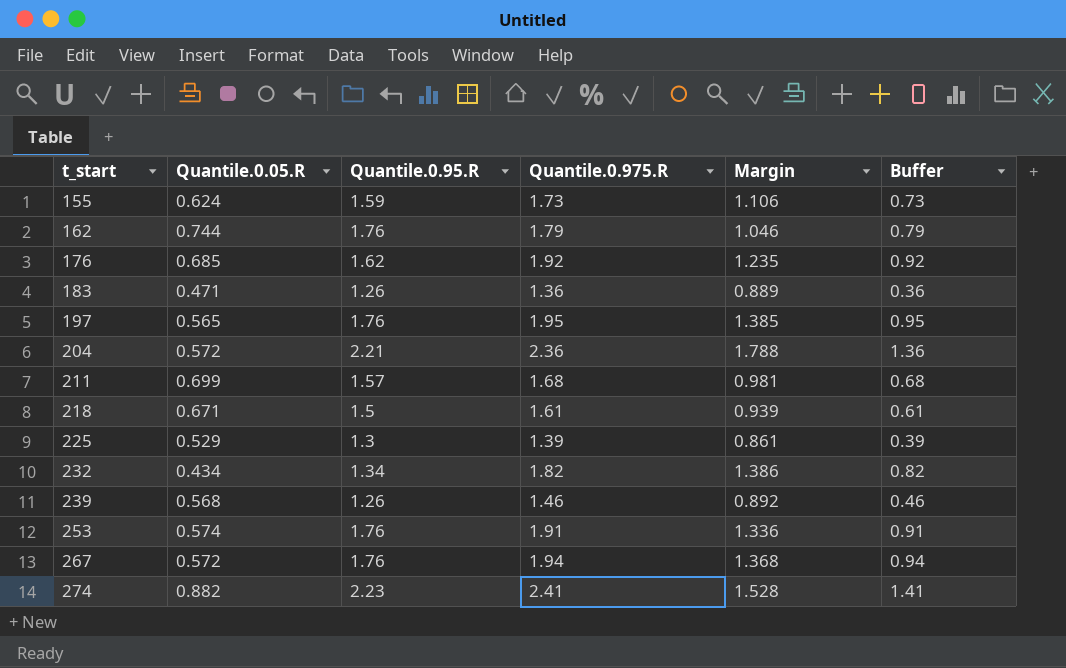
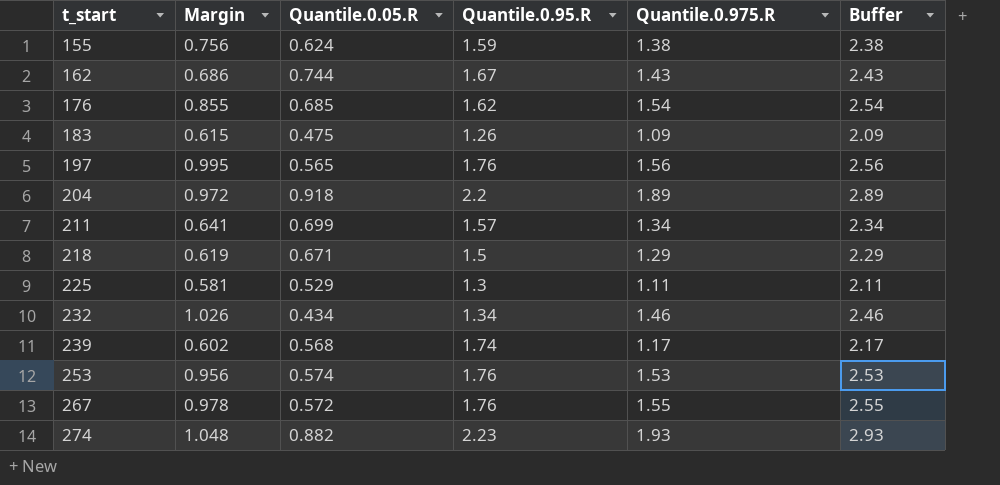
column Margin | position: 5 -> 2
column Buffer | formula: [Quantile.0.975.R] - 1 -> [Quantile.0.975.R] + 1
155 | Margin: 1.106 -> 0.756
155 | Quantile.0.975.R: 1.73 -> 1.38
162 | Margin: 1.046 -> 0.686
162 | Quantile.0.95.R: 1.76 -> 1.67
162 | Quantile.0.975.R: 1.79 -> 1.43
176 | Margin: 1.235 -> 0.855
176 | Quantile.0.975.R: 1.92 -> 1.54
183 | Margin: 0.889 -> 0.615
183 | Quantile.0.05.R: 0.471 -> 0.475
183 | Quantile.0.975.R: 1.36 -> 1.09
197 | Margin: 1.385 -> 0.995
197 | Quantile.0.975.R: 1.95 -> 1.56
204 | Margin: 1.788 -> 0.972
204 | Quantile.0.05.R: 0.572 -> 0.918
204 | Quantile.0.95.R: 2.21 -> 2.2
204 | Quantile.0.975.R: 2.36 -> 1.89
211 | Margin: 0.981 -> 0.641
211 | Quantile.0.975.R: 1.68 -> 1.34
218 | Margin: 0.939 -> 0.619
218 | Quantile.0.975.R: 1.61 -> 1.29
225 | Margin: 0.861 -> 0.581
225 | Quantile.0.975.R: 1.39 -> 1.11
232 | Margin: 1.386 -> 1.026
232 | Quantile.0.975.R: 1.82 -> 1.46
239 | Margin: 0.892 -> 0.602
239 | Quantile.0.95.R: 1.26 -> 1.74
239 | Quantile.0.975.R: 1.46 -> 1.17
253 | Margin: 1.336 -> 0.956
253 | Quantile.0.975.R: 1.91 -> 1.53
267 | Margin: 1.368 -> 0.978
267 | Quantile.0.975.R: 1.94 -> 1.55
274 | Margin: 1.528 -> 1.048
274 | Quantile.0.975.R: 2.41 -> 1.93

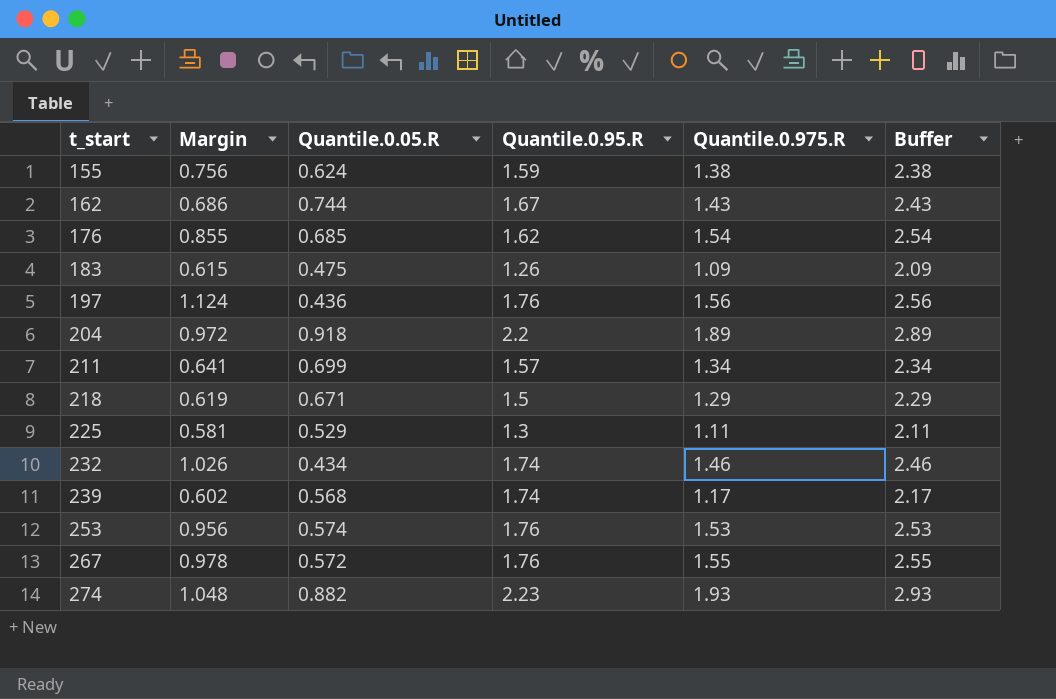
197 | Margin: 0.995 -> 1.124
197 | Quantile.0.05.R: 0.565 -> 0.436
232 | Quantile.0.95.R: 1.34 -> 1.74

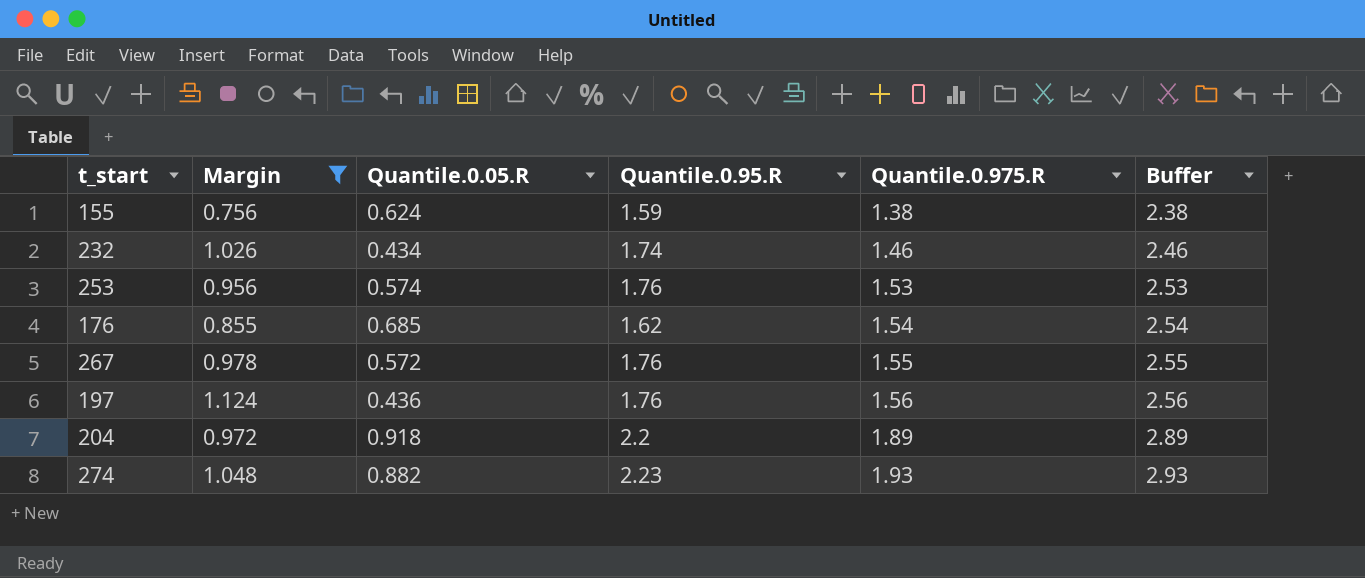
filter: none -> Margin >= 0.756
row order: t_start ascending -> Quantile.0.975.R ascending

